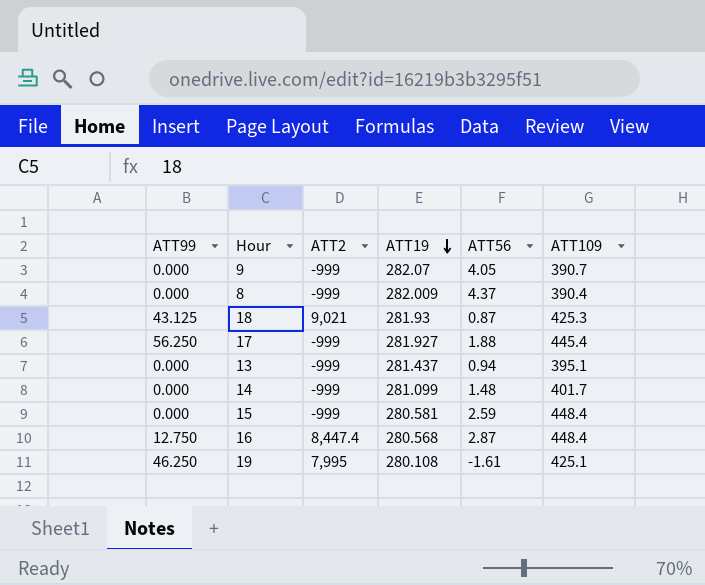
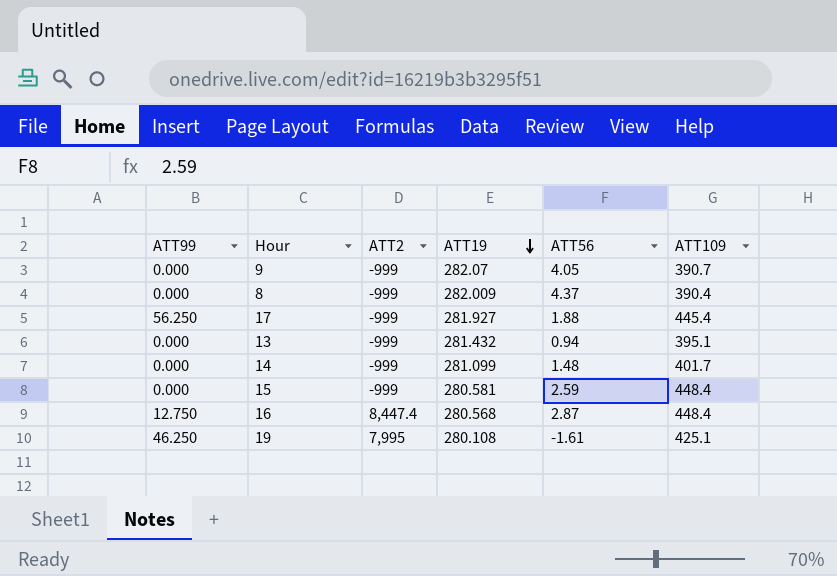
row 18: 43.125 | 9,021 | 281.93 | 0.87 | 425.3 -> none
13 | ATT19: 281.437 -> 281.432

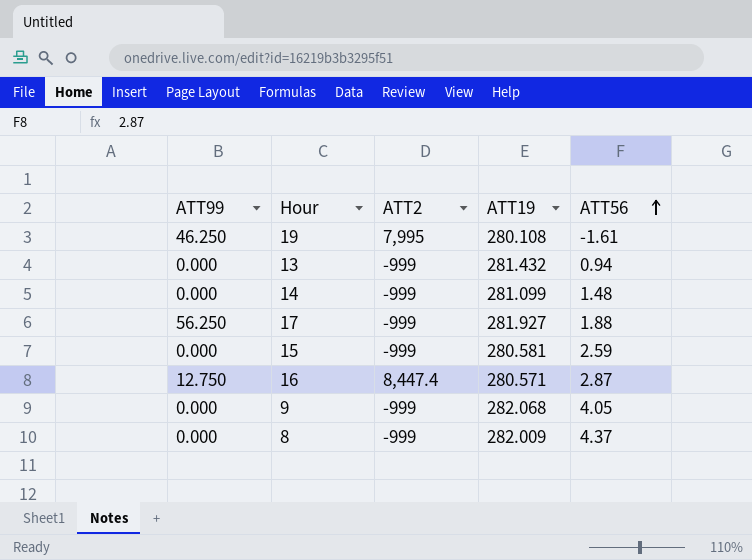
row order: ATT19 descending -> ATT56 ascending
column ATT109 | position: 6 -> none
16 | ATT19: 280.568 -> 280.571
9 | ATT19: 282.07 -> 282.068

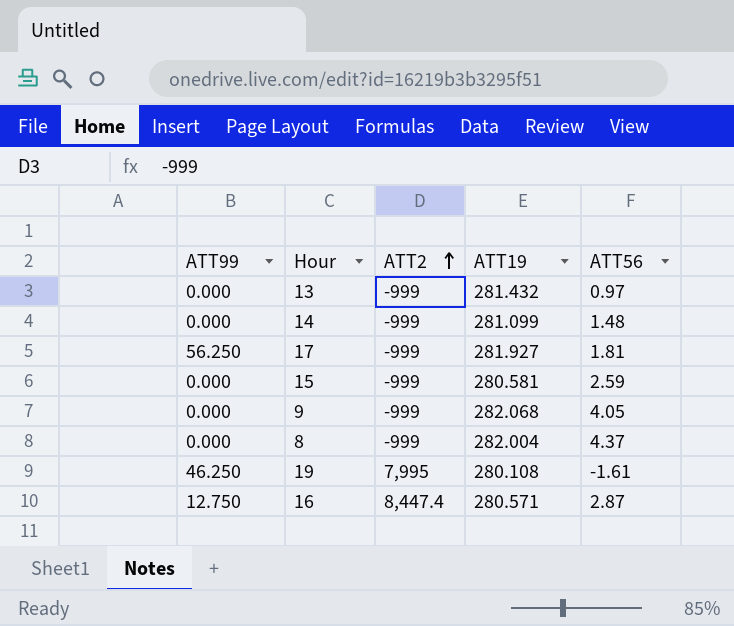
row order: ATT56 ascending -> ATT2 ascending
13 | ATT56: 0.94 -> 0.97
17 | ATT56: 1.88 -> 1.81
8 | ATT19: 282.009 -> 282.004

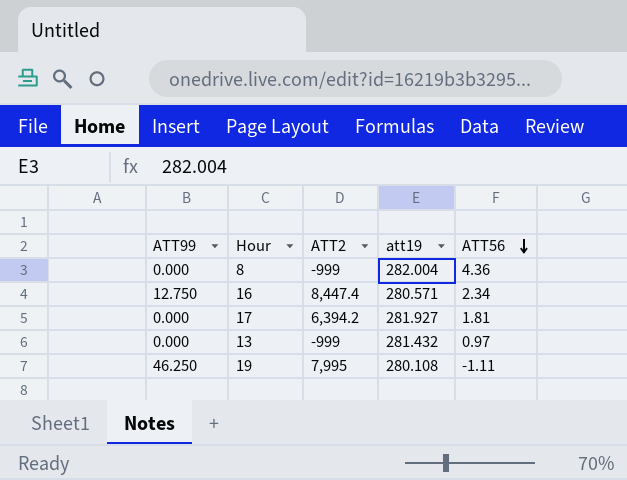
row order: ATT2 ascending -> ATT56 descending
column name: ATT19 -> att19
row 14: 0.000 | -999 | 281.099 | 1.48 -> none
row 15: 0.000 | -999 | 280.581 | 2.59 -> none
row 9: 0.000 | -999 | 282.068 | 4.05 -> none
8 | ATT56: 4.37 -> 4.36
16 | ATT56: 2.87 -> 2.34
17 | ATT99: 56.250 -> 0.000
17 | ATT2: -999 -> 6,394.2
19 | ATT56: -1.61 -> -1.11

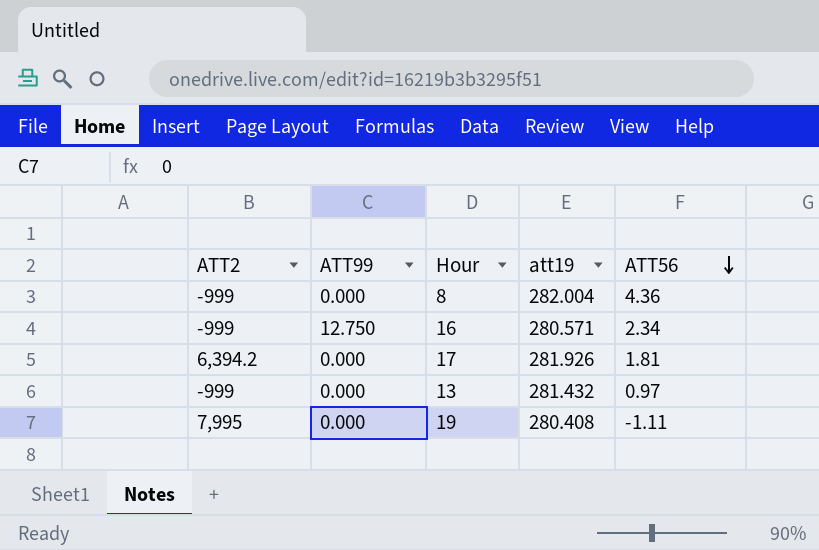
column ATT2 | position: 3 -> 1
16 | ATT2: 8,447.4 -> -999
17 | att19: 281.927 -> 281.926
19 | ATT99: 46.250 -> 0.000
19 | att19: 280.108 -> 280.408

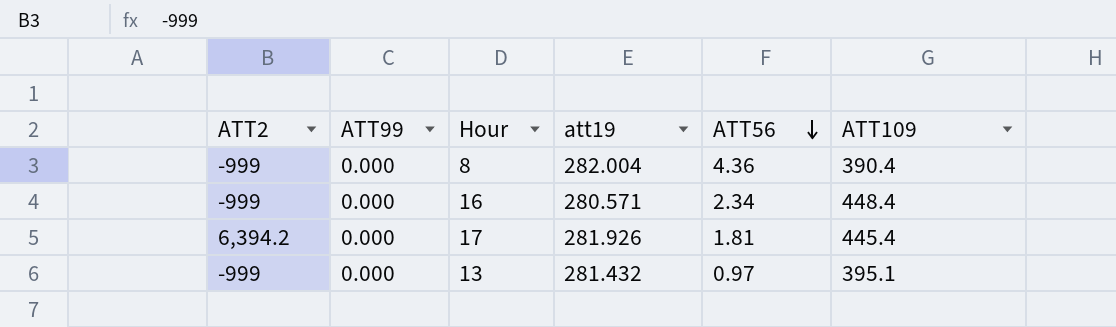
column ATT109 | position: none -> 6
row 19: 7,995 | 0.000 | 280.408 | -1.11 -> none
16 | ATT99: 12.750 -> 0.000

